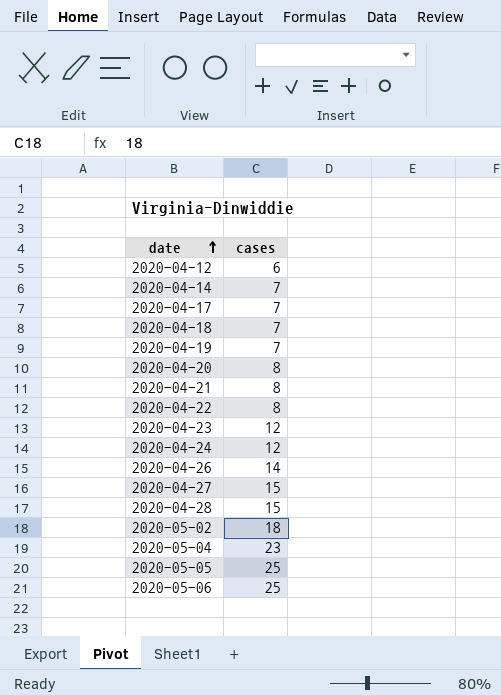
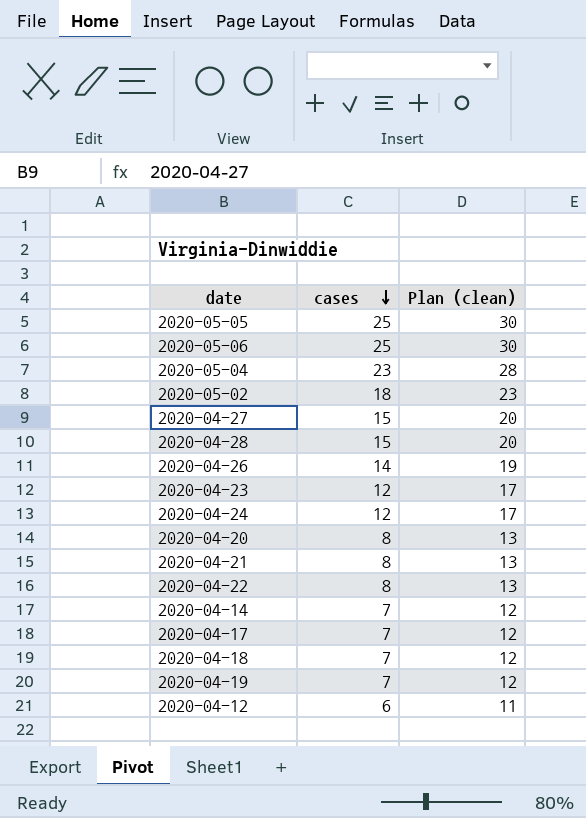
row order: date ascending -> cases descending
column Plan (clean) | formula: none -> [cases] + 5

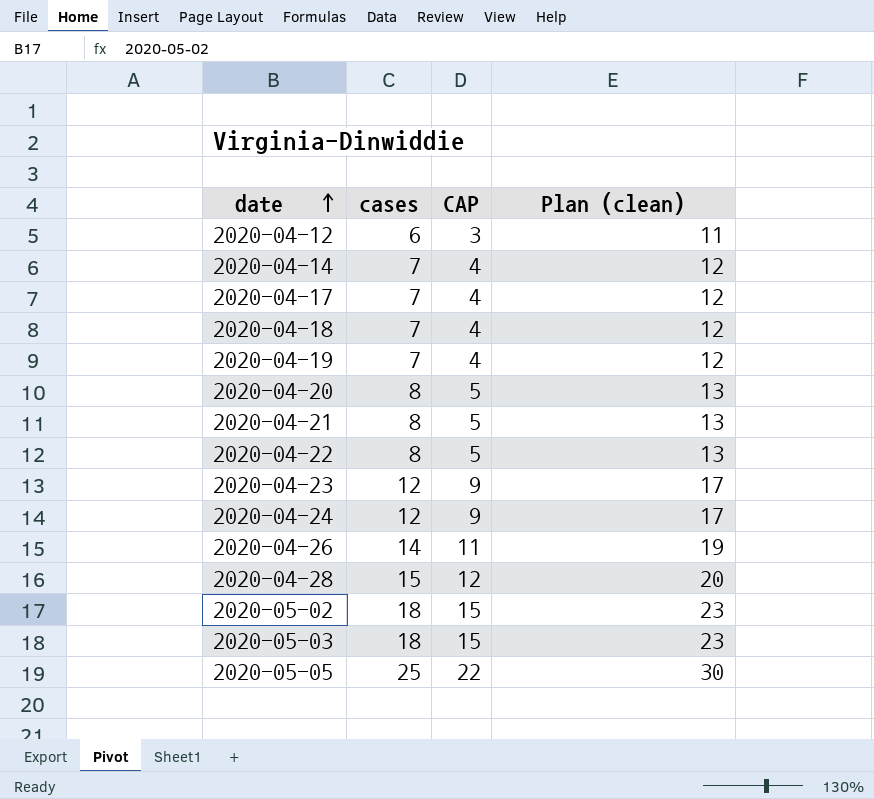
row order: cases descending -> date ascending
column CAP | formula: none -> [cases] - 3
row 2020-05-06: 25 | 30 -> none
row 2020-05-04: 23 | 28 -> none
row 2020-04-27: 15 | 20 -> none
row 2020-05-03: none -> 18 | 15 | 23

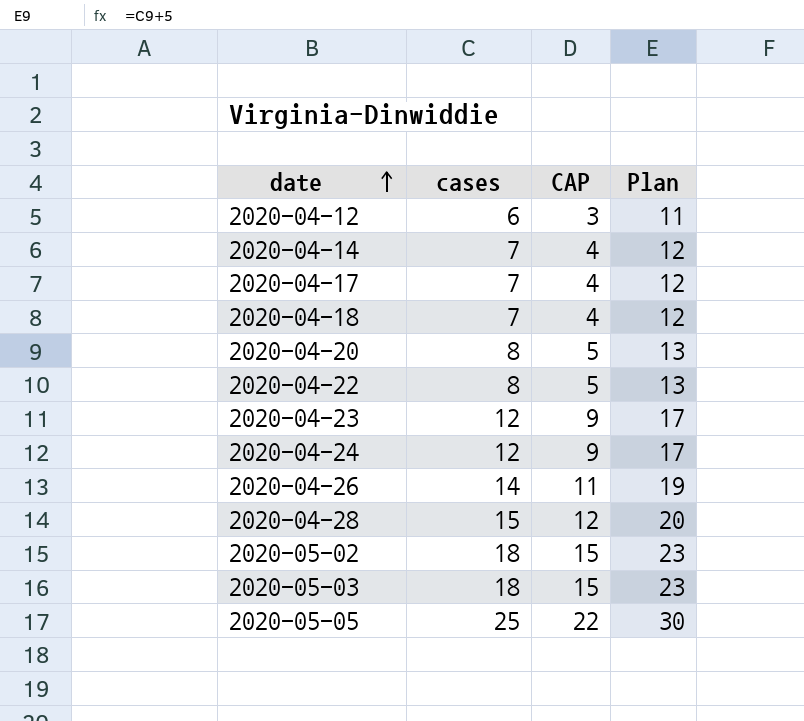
column name: Plan (clean) -> Plan
row 2020-04-19: 7 | 4 | 12 -> none
row 2020-04-21: 8 | 5 | 13 -> none

